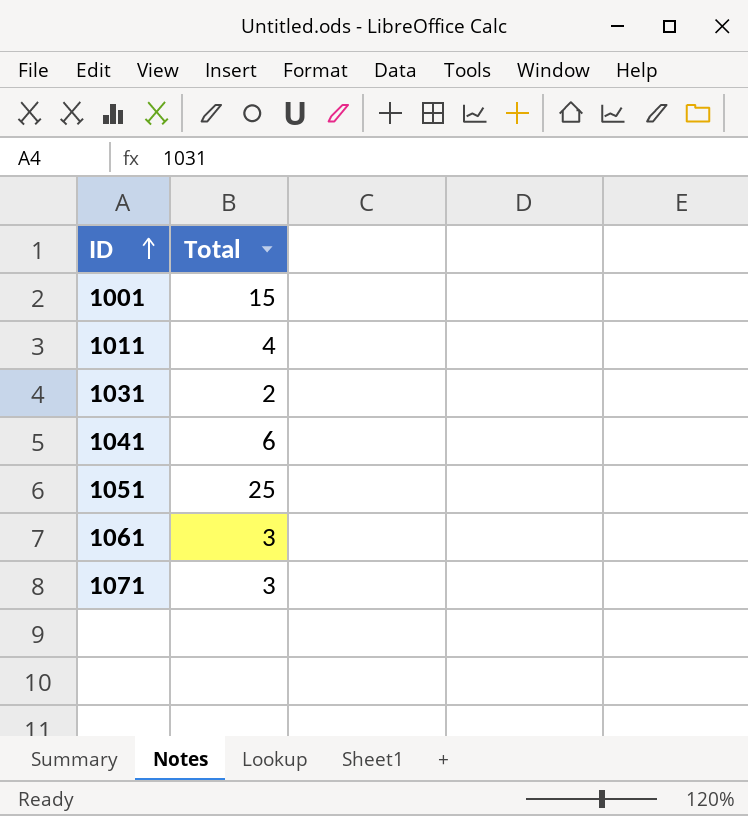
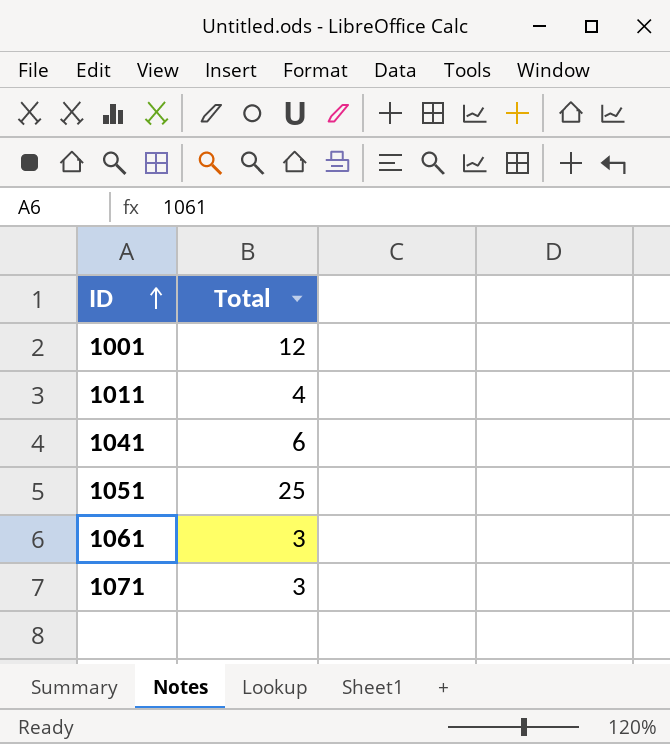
row 1031: 2 -> none
1001 | Total: 15 -> 12

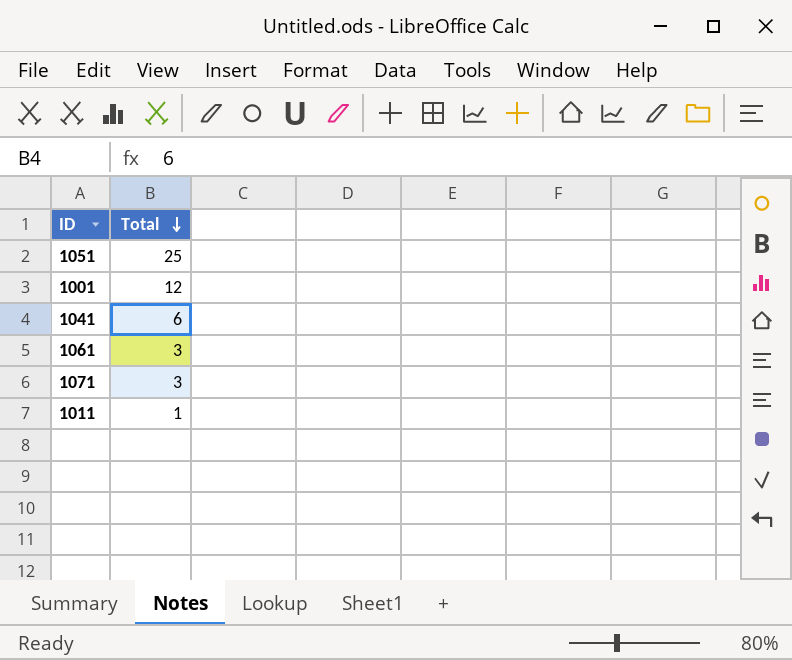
row order: ID ascending -> Total descending
1011 | Total: 4 -> 1

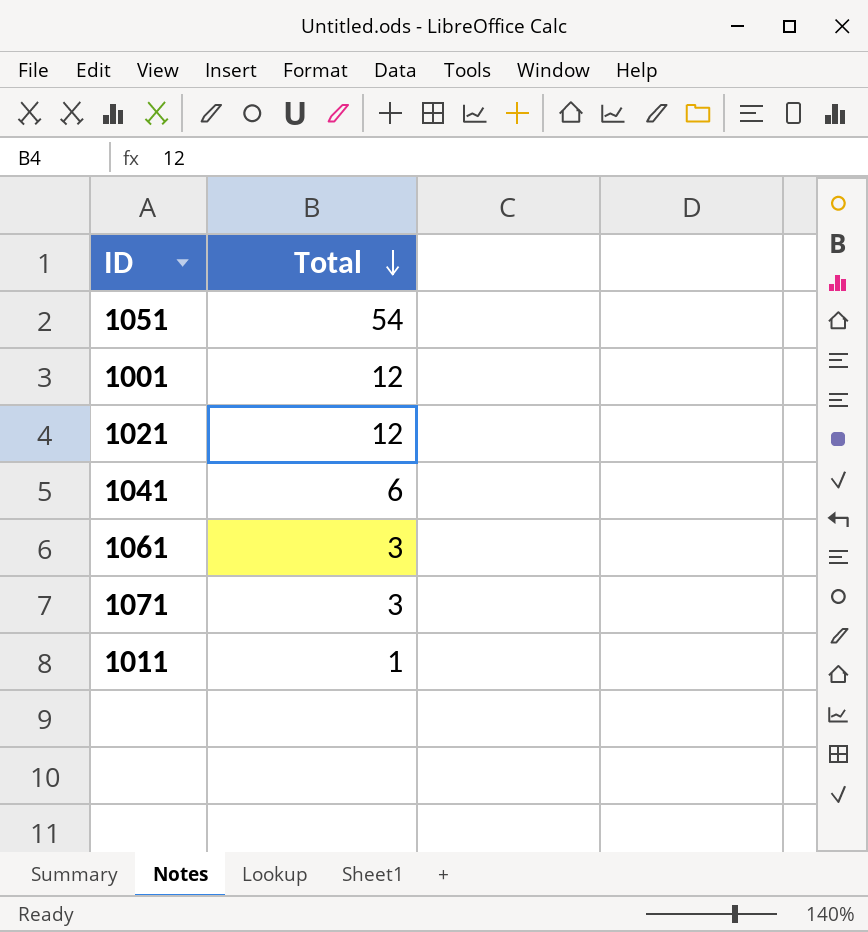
1051 | Total: 25 -> 54
row 1021: none -> 12

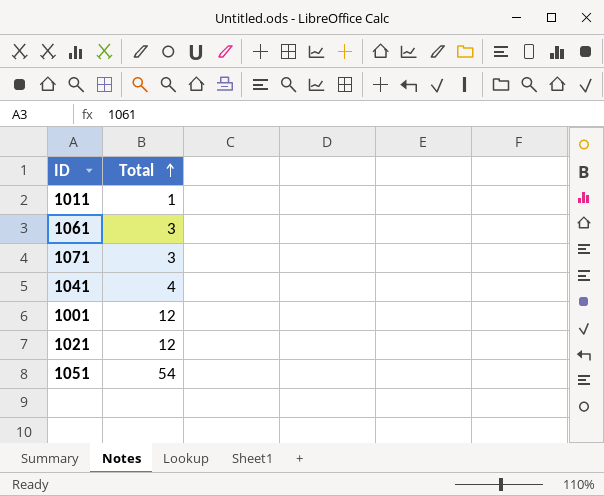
row order: Total descending -> Total ascending
1041 | Total: 6 -> 4

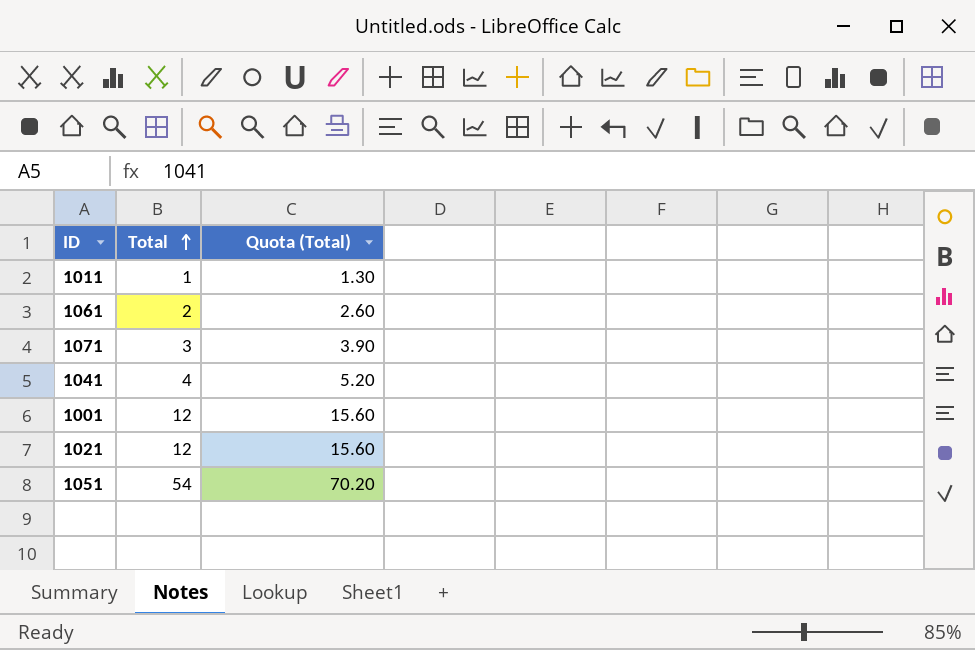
column Quota (Total) | formula: none -> [Total] * 1.3
1061 | Total: 3 -> 2

